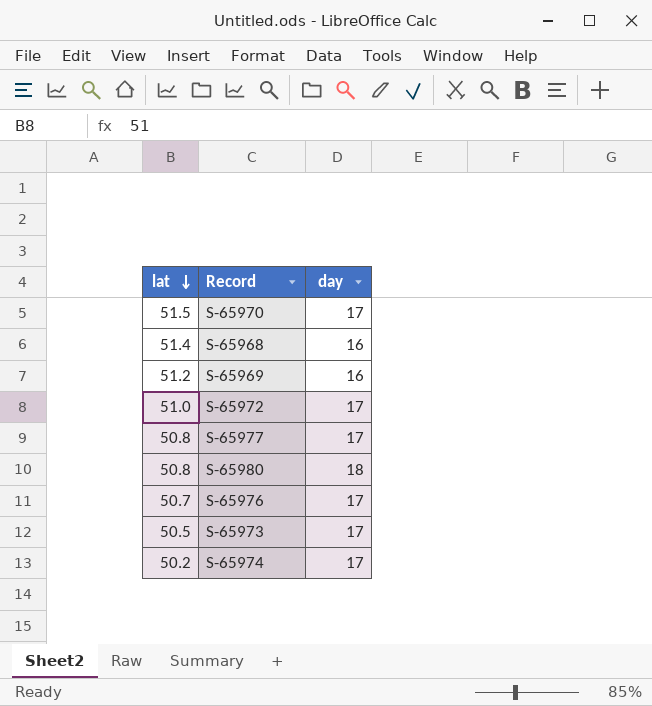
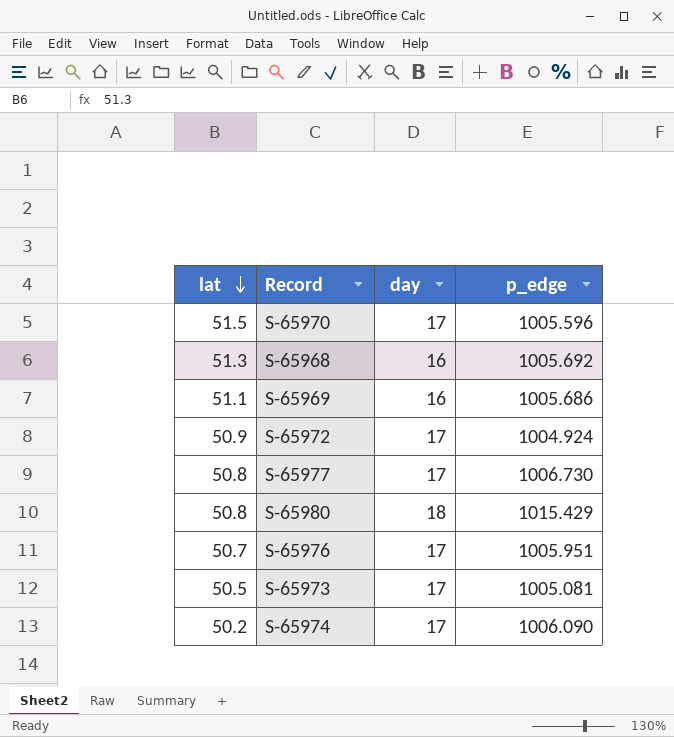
column p_edge | position: none -> 4
S-65968 | lat: 51.4 -> 51.3
S-65969 | lat: 51.2 -> 51.1
S-65972 | lat: 51.0 -> 50.9

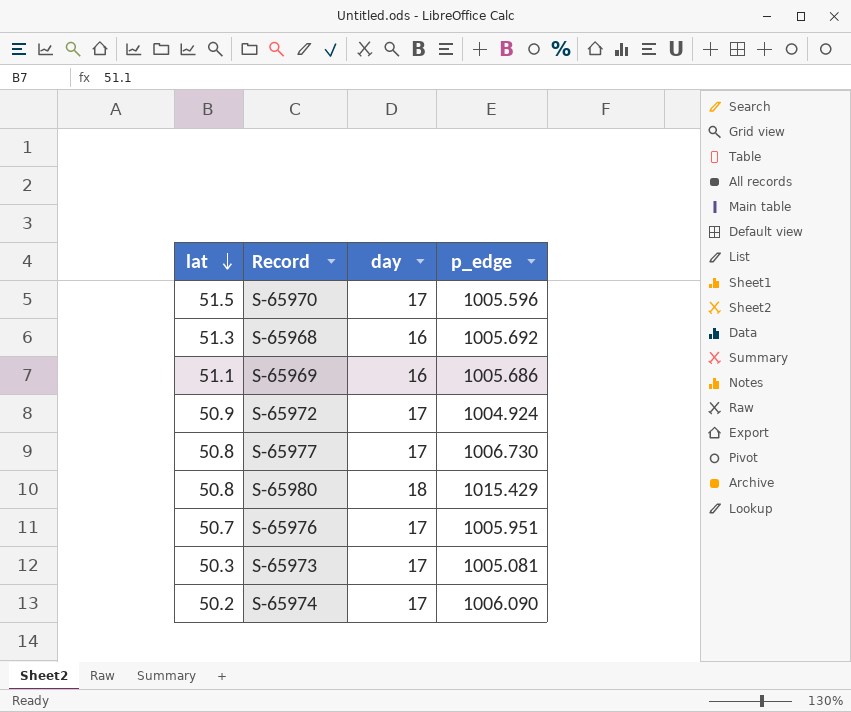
S-65973 | lat: 50.5 -> 50.3

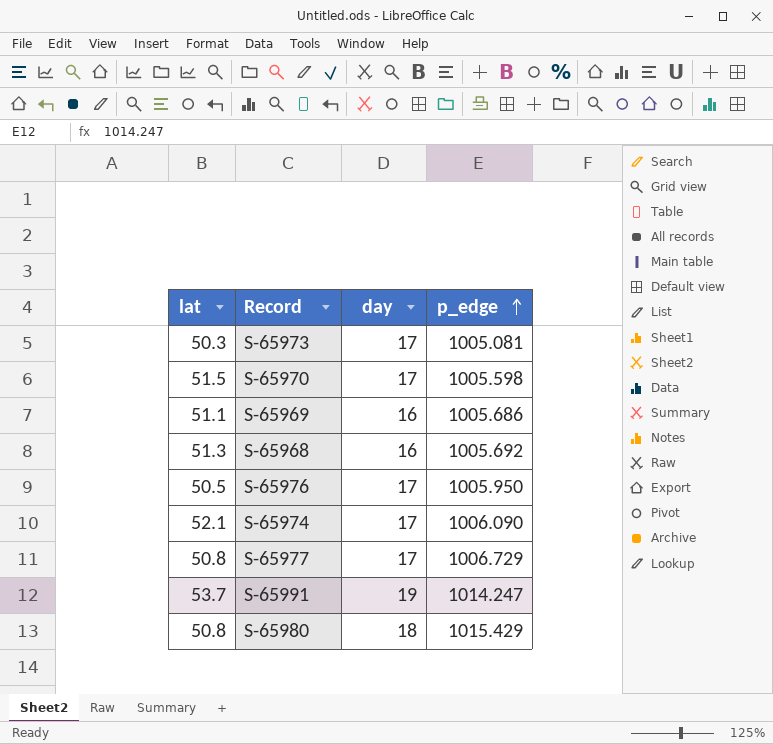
row order: lat descending -> p_edge ascending
row S-65972: 50.9 | 17 | 1004.924 -> none
S-65970 | p_edge: 1005.596 -> 1005.598
S-65976 | lat: 50.7 -> 50.5
S-65976 | p_edge: 1005.951 -> 1005.950
S-65974 | lat: 50.2 -> 52.1
S-65977 | p_edge: 1006.730 -> 1006.729
row S-65991: none -> 53.7 | 19 | 1014.247

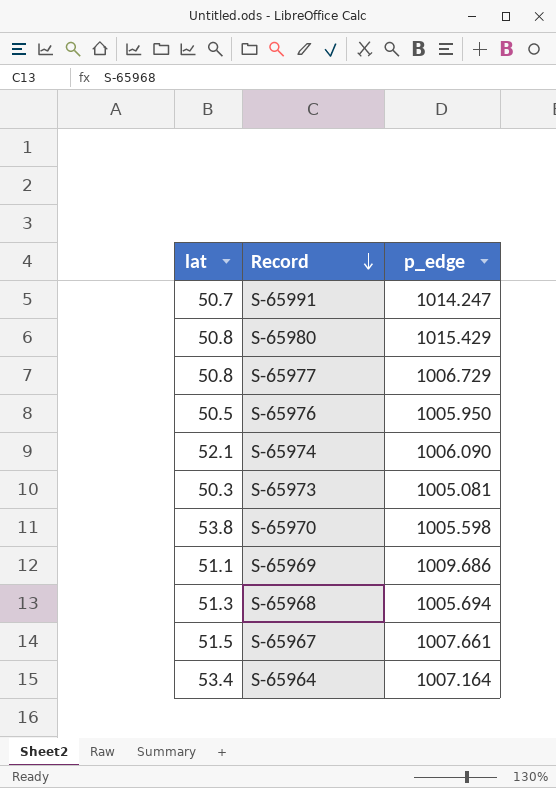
row order: p_edge ascending -> Record descending
column day | position: 3 -> none
S-65991 | lat: 53.7 -> 50.7
S-65970 | lat: 51.5 -> 53.8
S-65969 | p_edge: 1005.686 -> 1009.686
S-65968 | p_edge: 1005.692 -> 1005.694
row S-65967: none -> 51.5 | 1007.661
row S-65964: none -> 53.4 | 1007.164

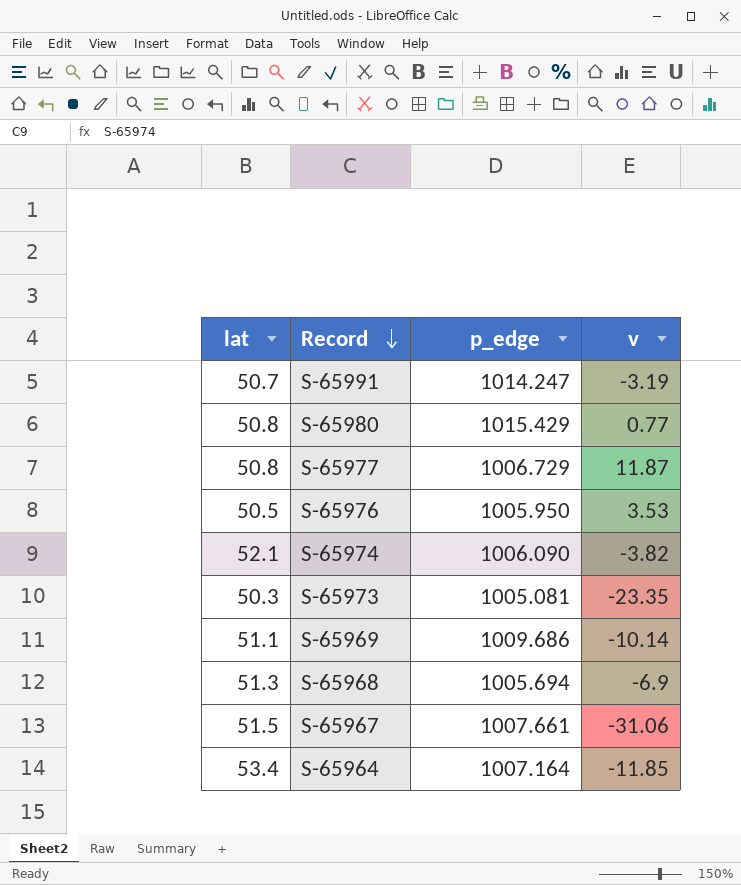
column v | position: none -> 4
row S-65970: 53.8 | 1005.598 -> none

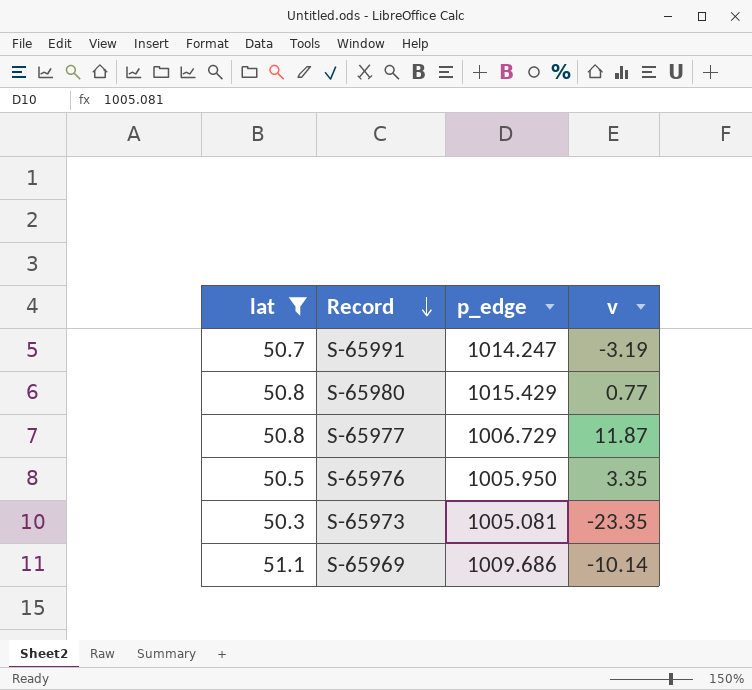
filter: none -> lat <= 51.1
S-65976 | v: 3.53 -> 3.35

